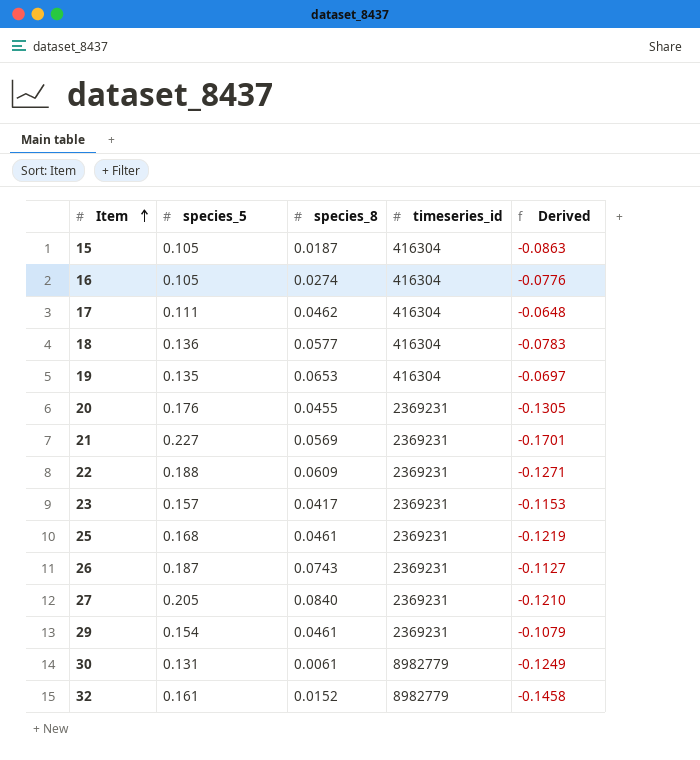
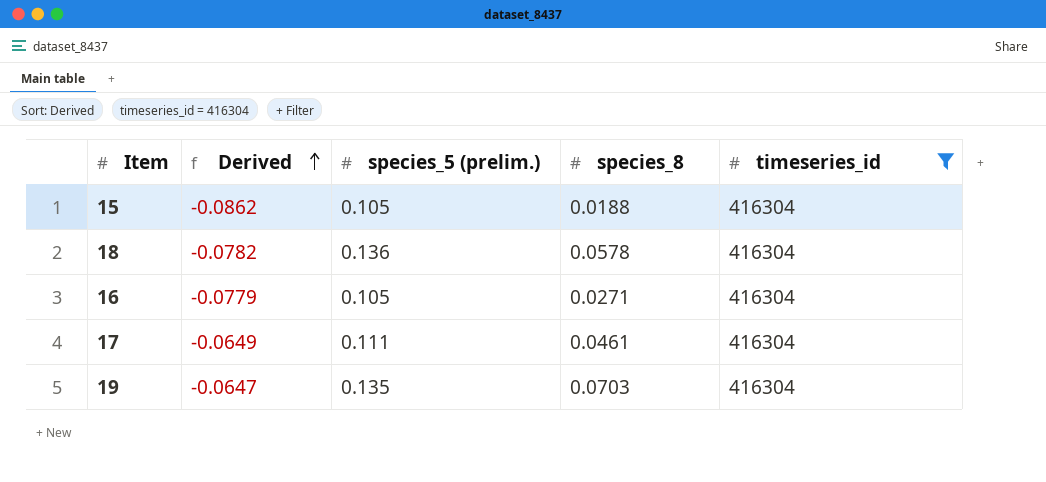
filter: none -> timeseries_id = 416304
row order: Item ascending -> Derived ascending
column Derived | position: 5 -> 2
column name: species_5 -> species_5 (prelim.)
15 | Derived: -0.0863 -> -0.0862
15 | species_8: 0.0187 -> 0.0188
18 | Derived: -0.0783 -> -0.0782
18 | species_8: 0.0577 -> 0.0578
16 | Derived: -0.0776 -> -0.0779
16 | species_8: 0.0274 -> 0.0271
17 | Derived: -0.0648 -> -0.0649
17 | species_8: 0.0462 -> 0.0461
19 | Derived: -0.0697 -> -0.0647
19 | species_8: 0.0653 -> 0.0703

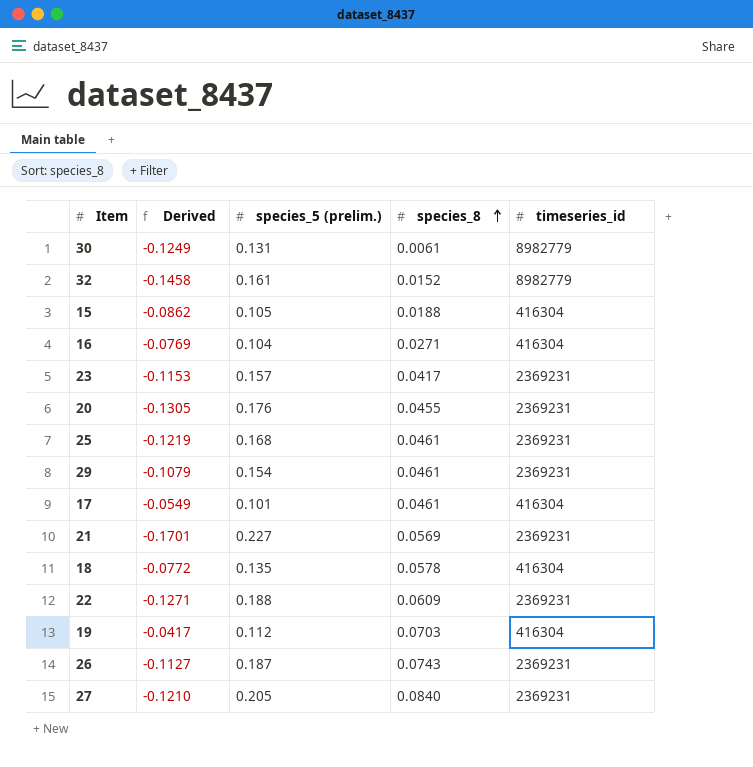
filter: timeseries_id = 416304 -> none
row order: Derived ascending -> species_8 ascending
16 | Derived: -0.0779 -> -0.0769
16 | species_5 (prelim.): 0.105 -> 0.104
17 | Derived: -0.0649 -> -0.0549
17 | species_5 (prelim.): 0.111 -> 0.101
18 | Derived: -0.0782 -> -0.0772
18 | species_5 (prelim.): 0.136 -> 0.135
19 | Derived: -0.0647 -> -0.0417
19 | species_5 (prelim.): 0.135 -> 0.112

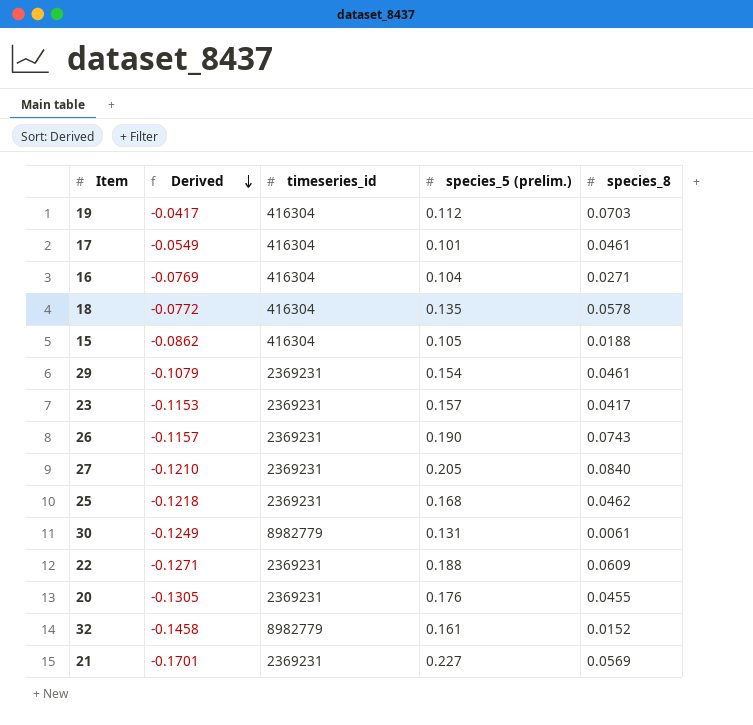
row order: species_8 ascending -> Derived descending
column timeseries_id | position: 5 -> 3
26 | Derived: -0.1127 -> -0.1157
26 | species_5 (prelim.): 0.187 -> 0.190
25 | Derived: -0.1219 -> -0.1218
25 | species_8: 0.0461 -> 0.0462

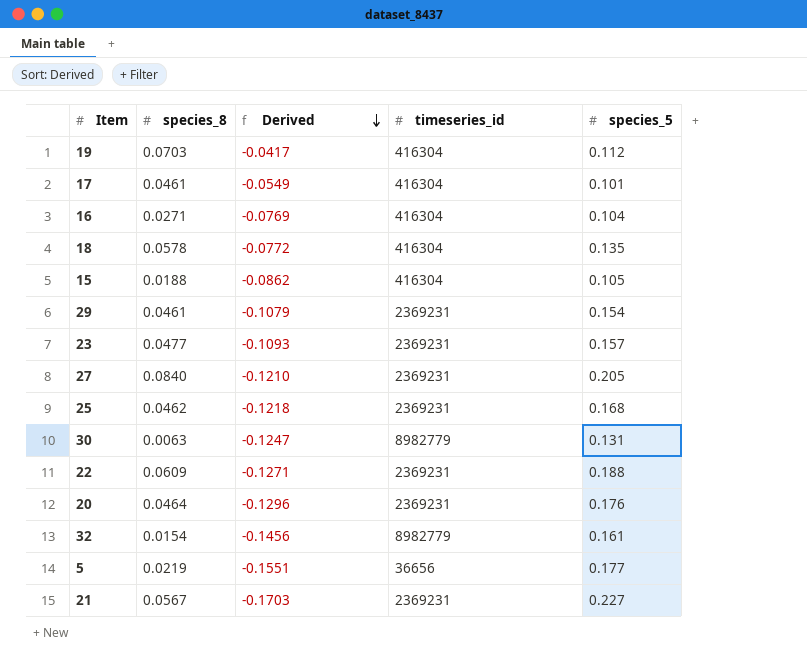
column species_8 | position: 5 -> 2
column name: species_5 (prelim.) -> species_5
row 26: -0.1157 | 2369231 | 0.190 | 0.0743 -> none
23 | species_8: 0.0417 -> 0.0477
23 | Derived: -0.1153 -> -0.1093
30 | species_8: 0.0061 -> 0.0063
30 | Derived: -0.1249 -> -0.1247
20 | species_8: 0.0455 -> 0.0464
20 | Derived: -0.1305 -> -0.1296
32 | species_8: 0.0152 -> 0.0154
32 | Derived: -0.1458 -> -0.1456
row 5: none -> 0.0219 | -0.1551 | 36656 | 0.177
21 | species_8: 0.0569 -> 0.0567
21 | Derived: -0.1701 -> -0.1703

